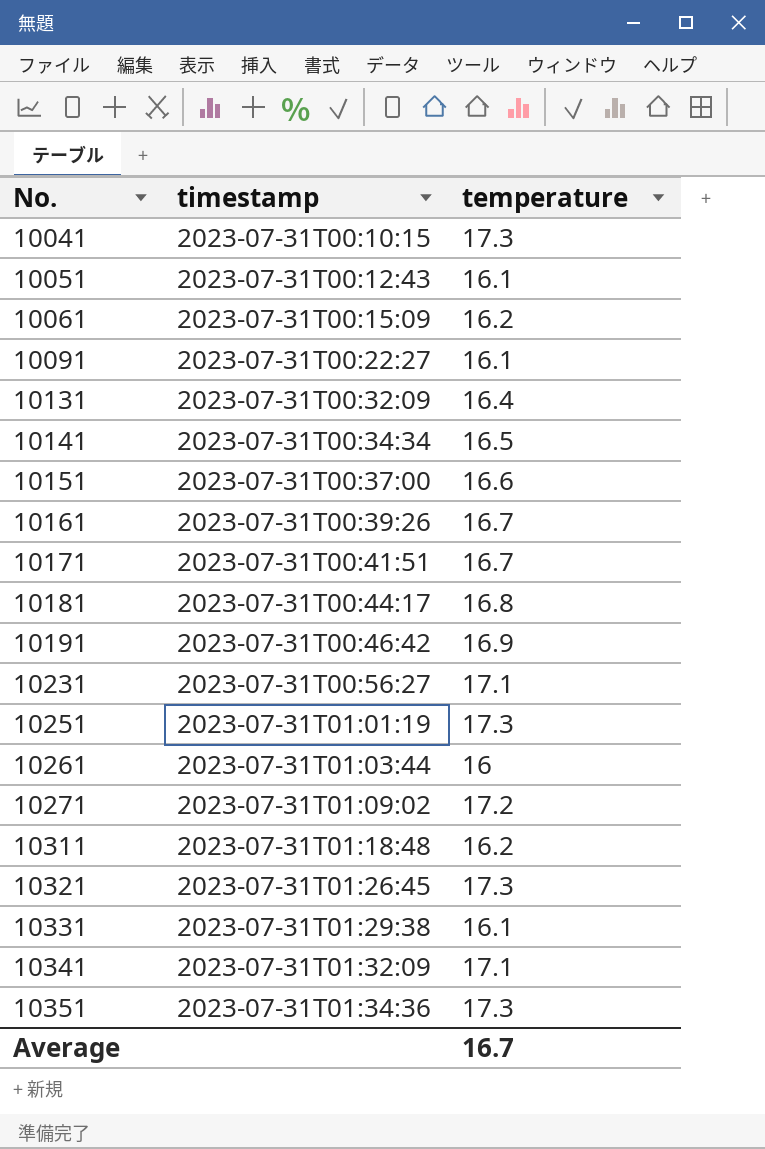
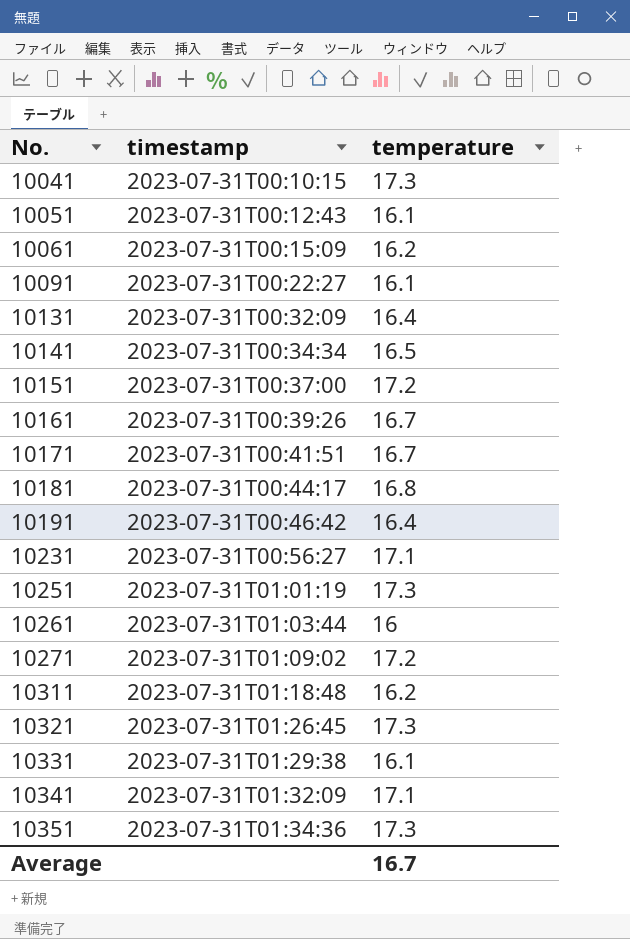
10151 | temperature: 16.6 -> 17.2
10191 | temperature: 16.9 -> 16.4

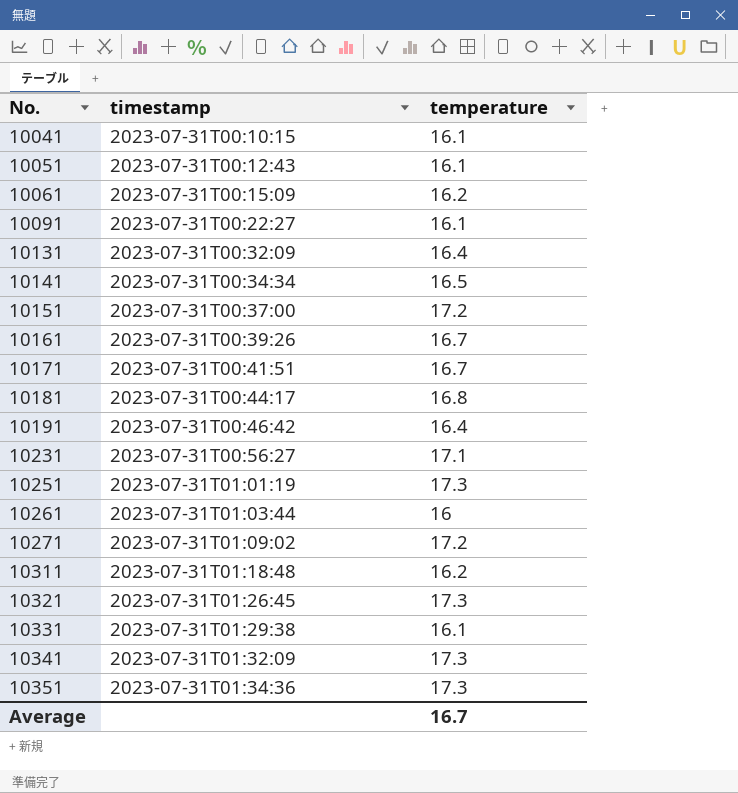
10041 | temperature: 17.3 -> 16.1
10341 | temperature: 17.1 -> 17.3

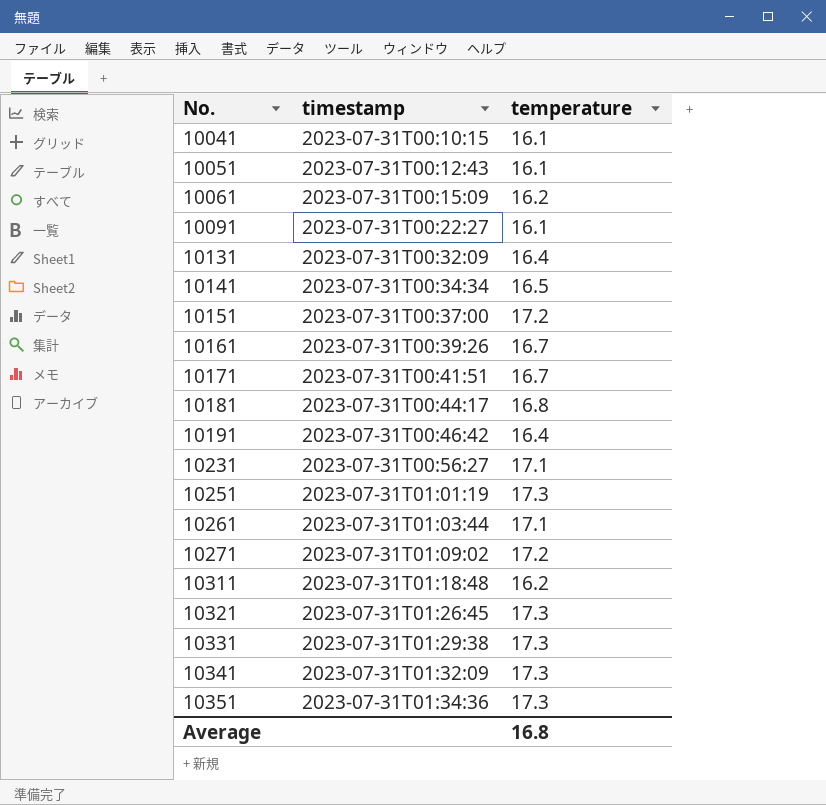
10261 | temperature: 16 -> 17.1
10331 | temperature: 16.1 -> 17.3
Average | temperature: 16.7 -> 16.8

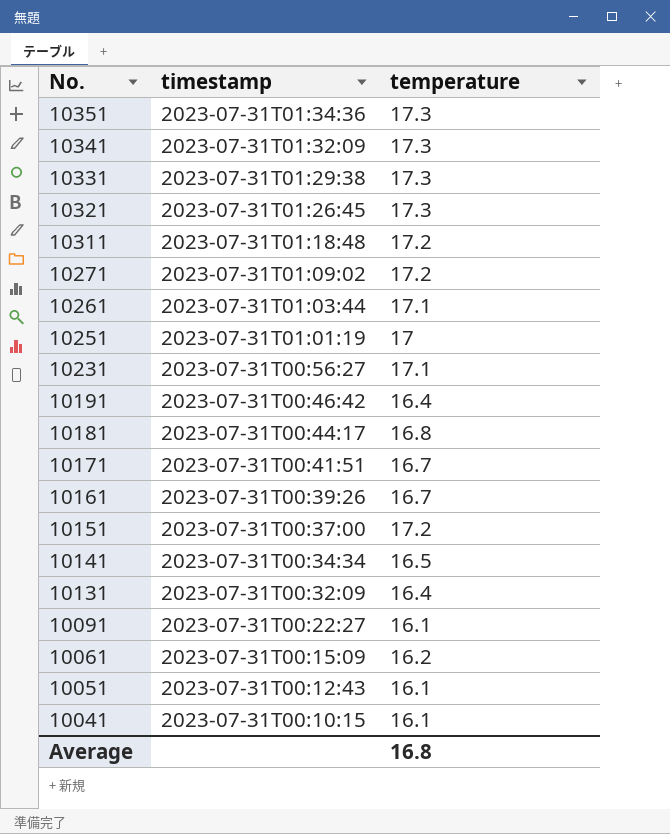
row order: No. ascending -> No. descending
10311 | temperature: 16.2 -> 17.2
10251 | temperature: 17.3 -> 17

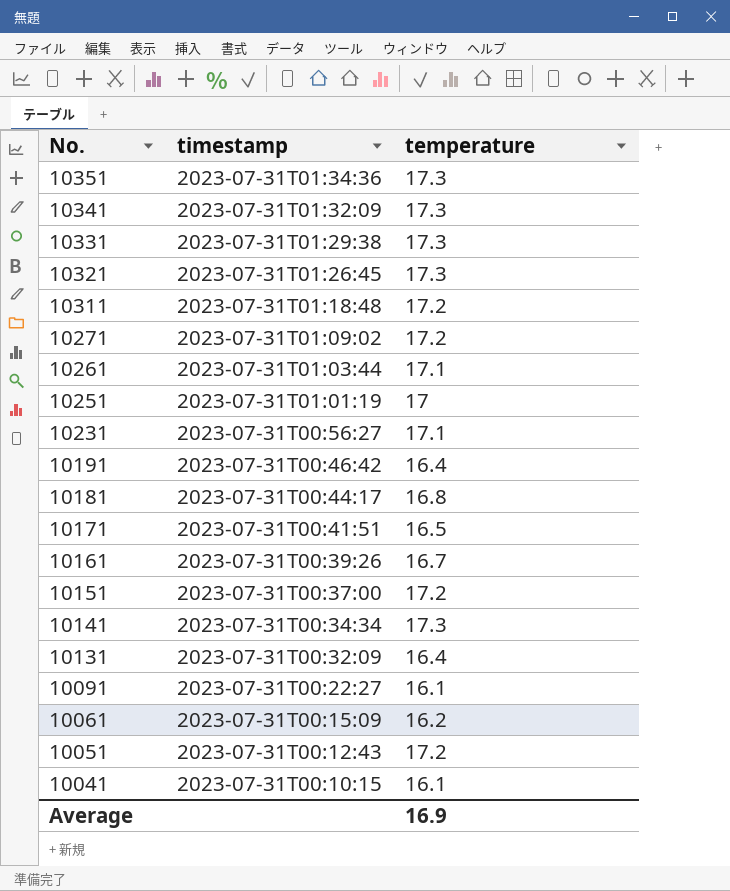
10171 | temperature: 16.7 -> 16.5
10141 | temperature: 16.5 -> 17.3
10051 | temperature: 16.1 -> 17.2
Average | temperature: 16.8 -> 16.9

